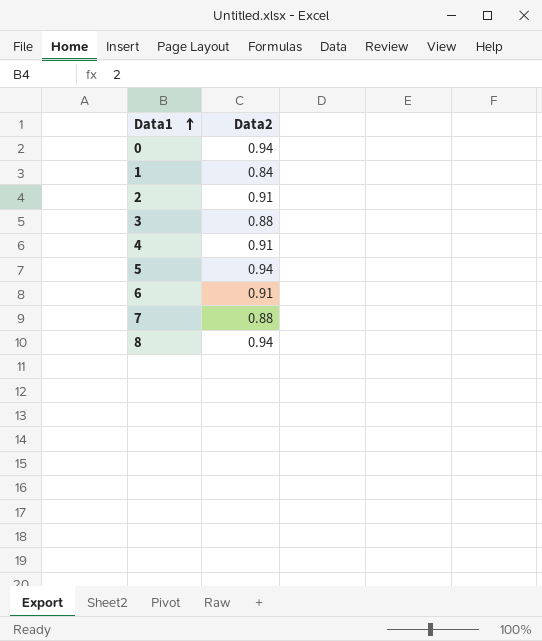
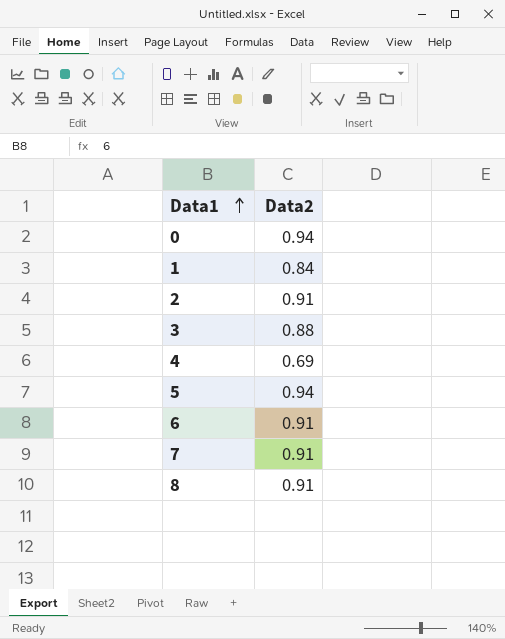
4 | Data2: 0.91 -> 0.69
7 | Data2: 0.88 -> 0.91
8 | Data2: 0.94 -> 0.91

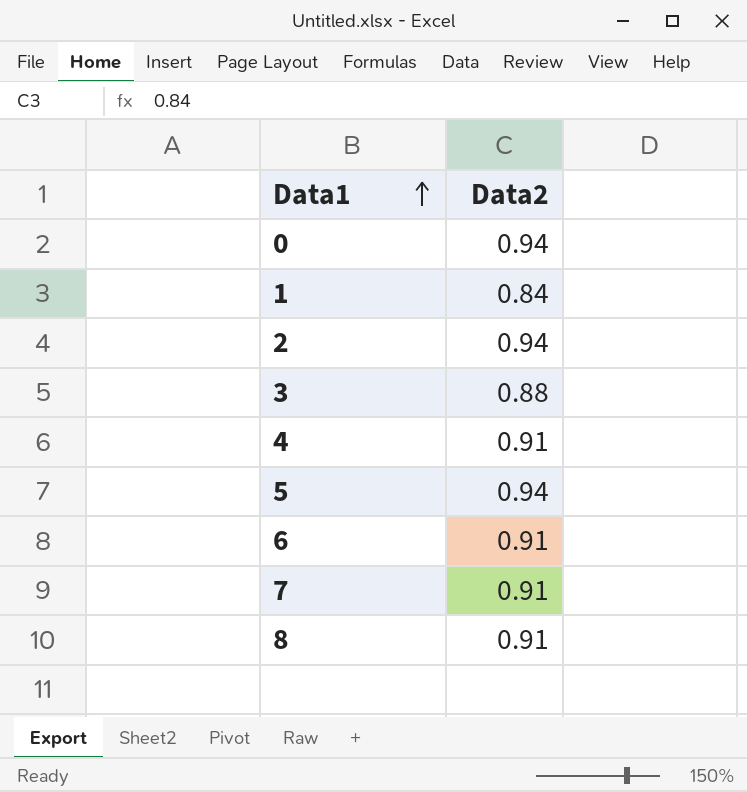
2 | Data2: 0.91 -> 0.94
4 | Data2: 0.69 -> 0.91

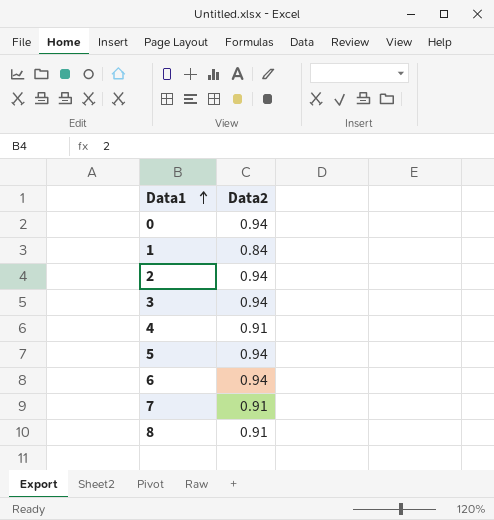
3 | Data2: 0.88 -> 0.94
6 | Data2: 0.91 -> 0.94

